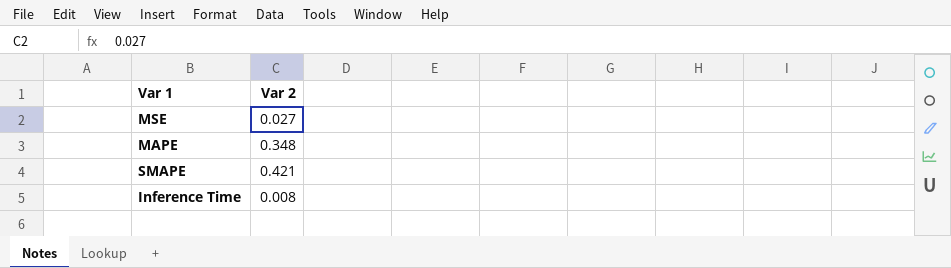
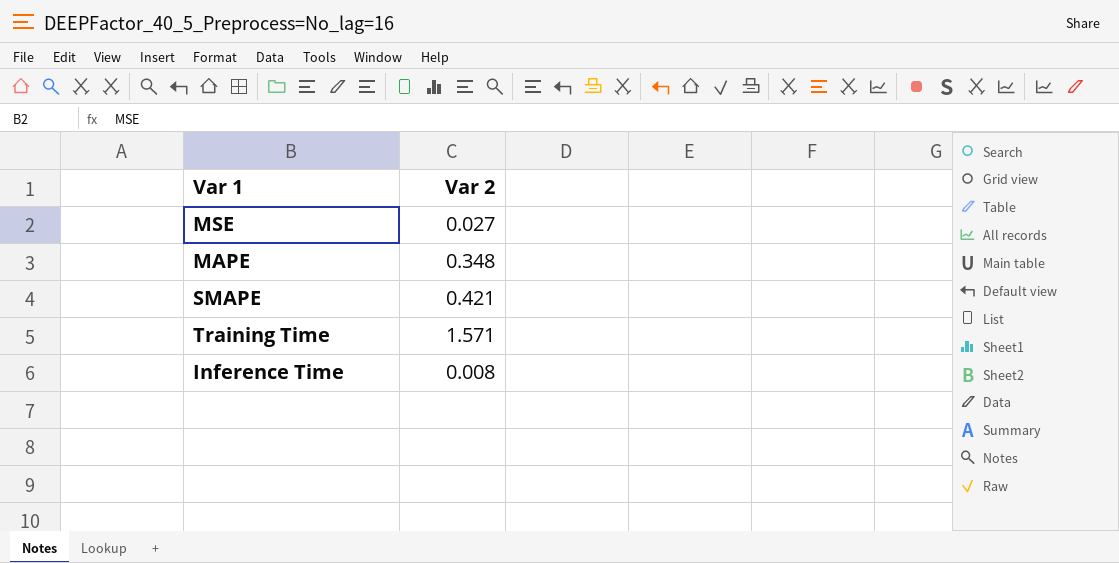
row Training Time: none -> 1.571

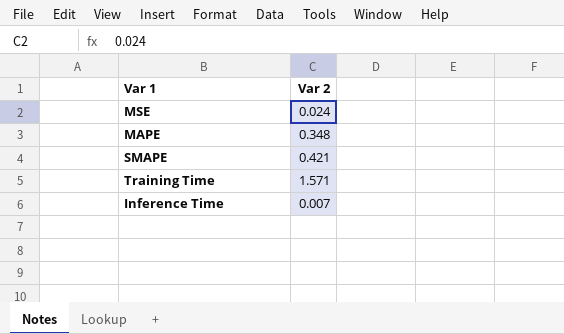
MSE | Var 2: 0.027 -> 0.024
Inference Time | Var 2: 0.008 -> 0.007

